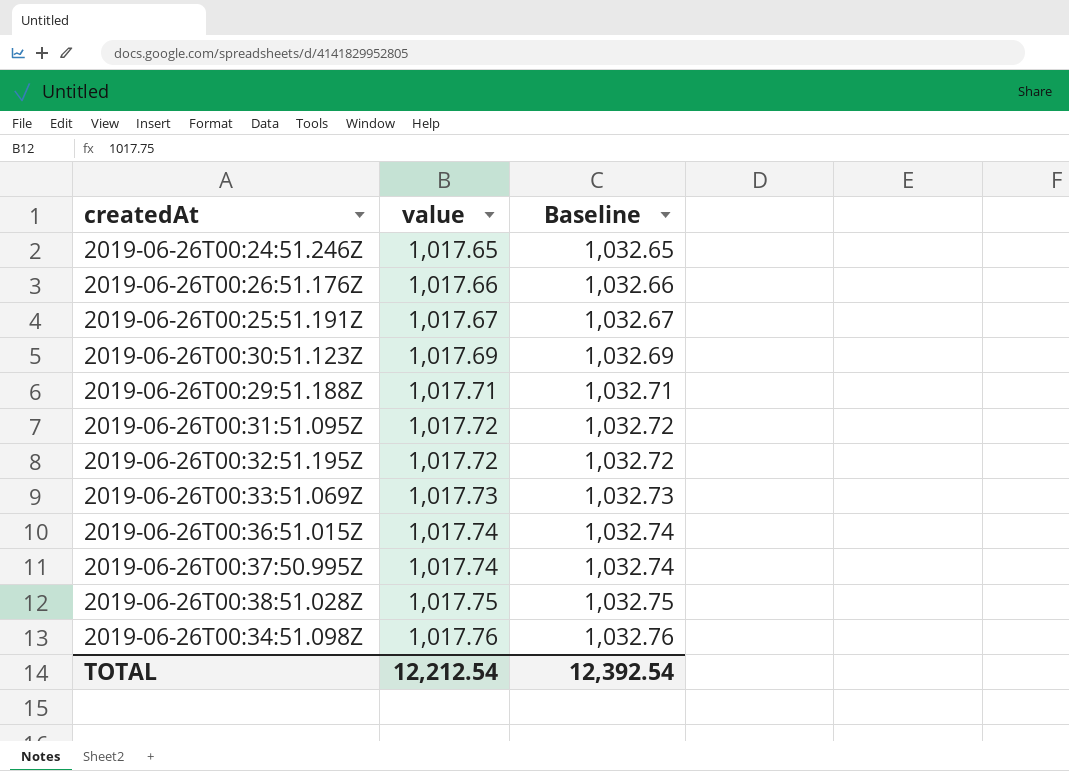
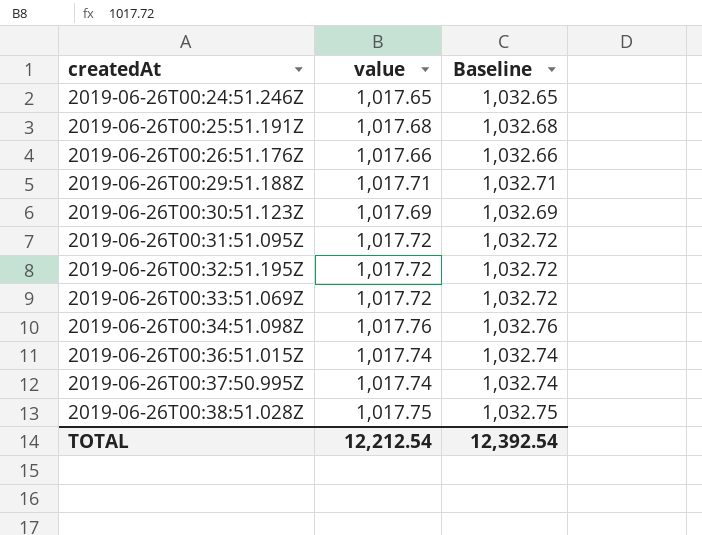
row order: value ascending -> createdAt ascending
2019-06-26T00:25:51.191Z | value: 1,017.67 -> 1,017.68
2019-06-26T00:25:51.191Z | Baseline: 1,032.67 -> 1,032.68
2019-06-26T00:33:51.069Z | value: 1,017.73 -> 1,017.72
2019-06-26T00:33:51.069Z | Baseline: 1,032.73 -> 1,032.72

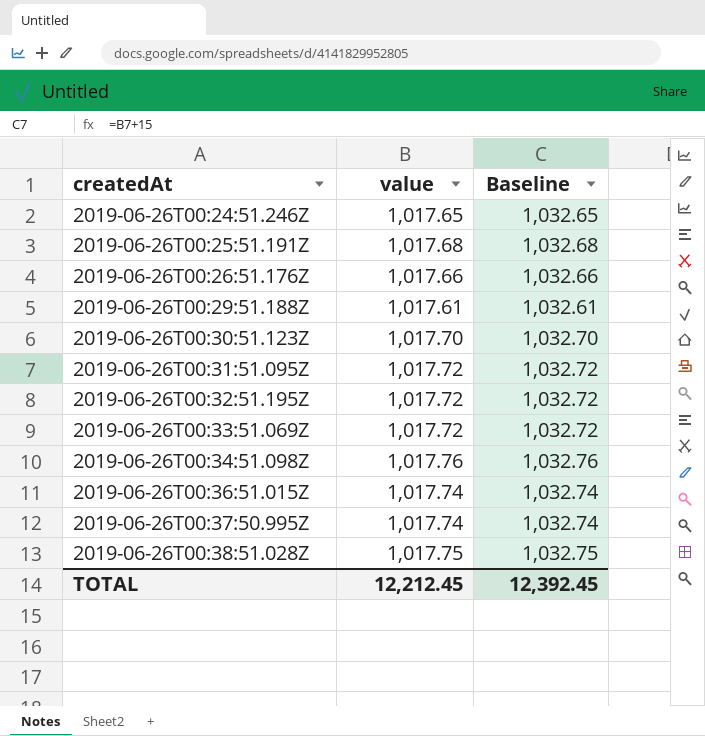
2019-06-26T00:29:51.188Z | value: 1,017.71 -> 1,017.61
2019-06-26T00:29:51.188Z | Baseline: 1,032.71 -> 1,032.61
2019-06-26T00:30:51.123Z | value: 1,017.69 -> 1,017.70
2019-06-26T00:30:51.123Z | Baseline: 1,032.69 -> 1,032.70
TOTAL | value: 12,212.54 -> 12,212.45
TOTAL | Baseline: 12,392.54 -> 12,392.45

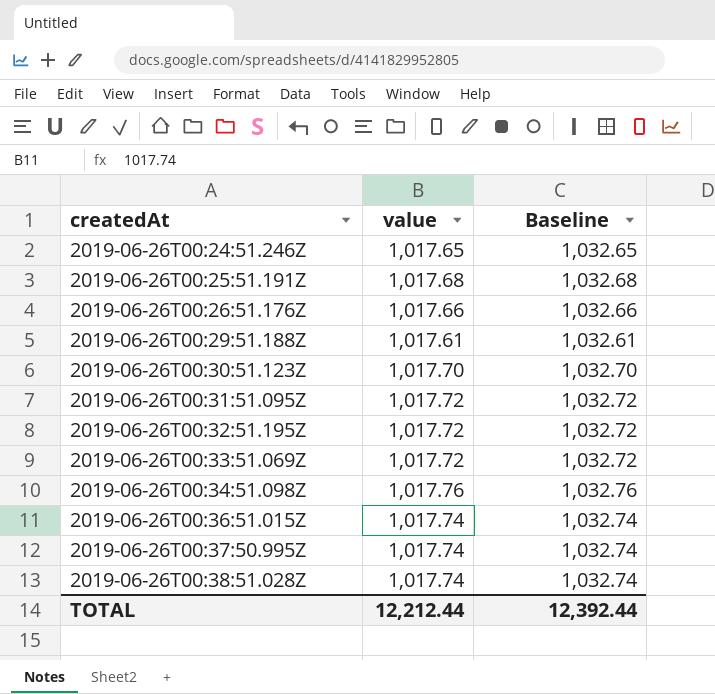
2019-06-26T00:38:51.028Z | value: 1,017.75 -> 1,017.74
2019-06-26T00:38:51.028Z | Baseline: 1,032.75 -> 1,032.74
TOTAL | value: 12,212.45 -> 12,212.44
TOTAL | Baseline: 12,392.45 -> 12,392.44

